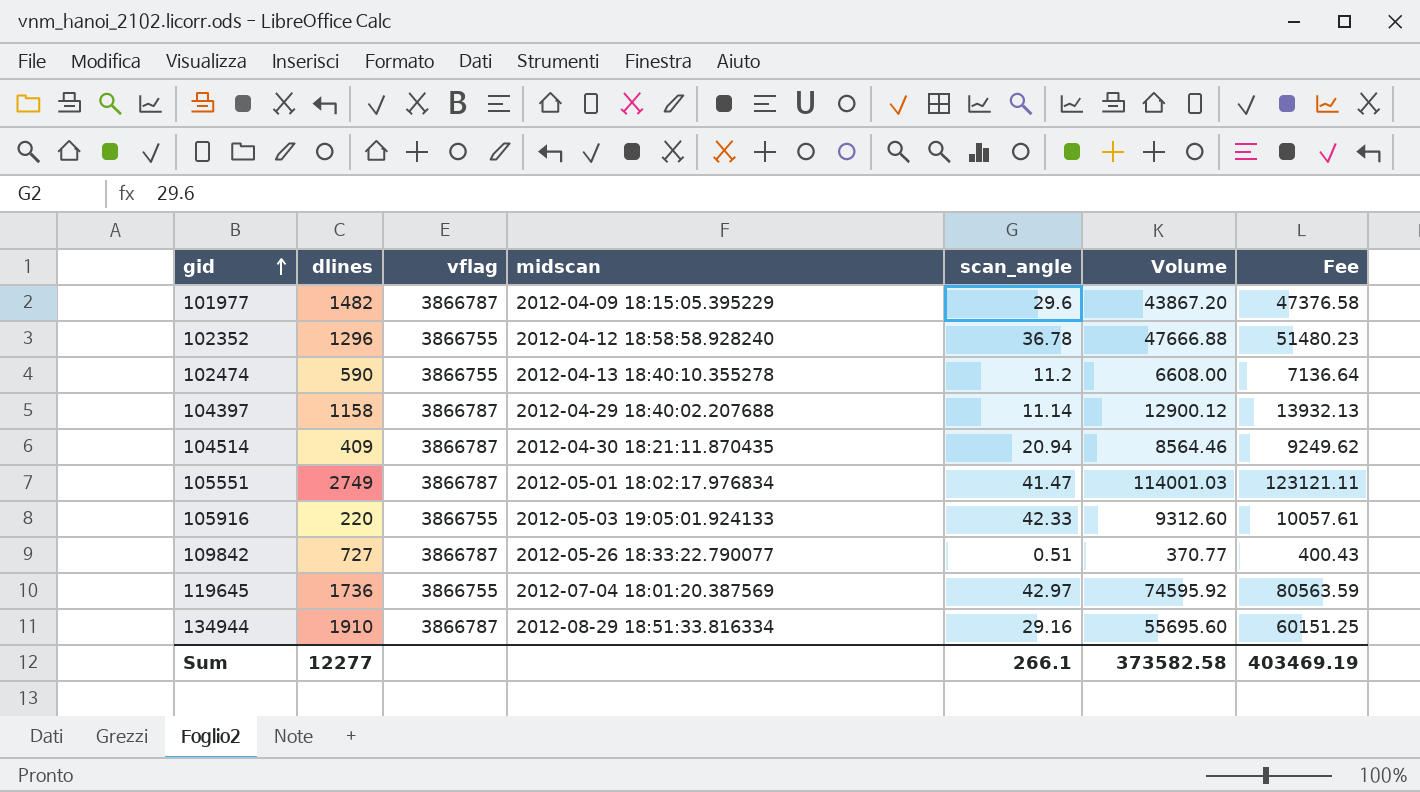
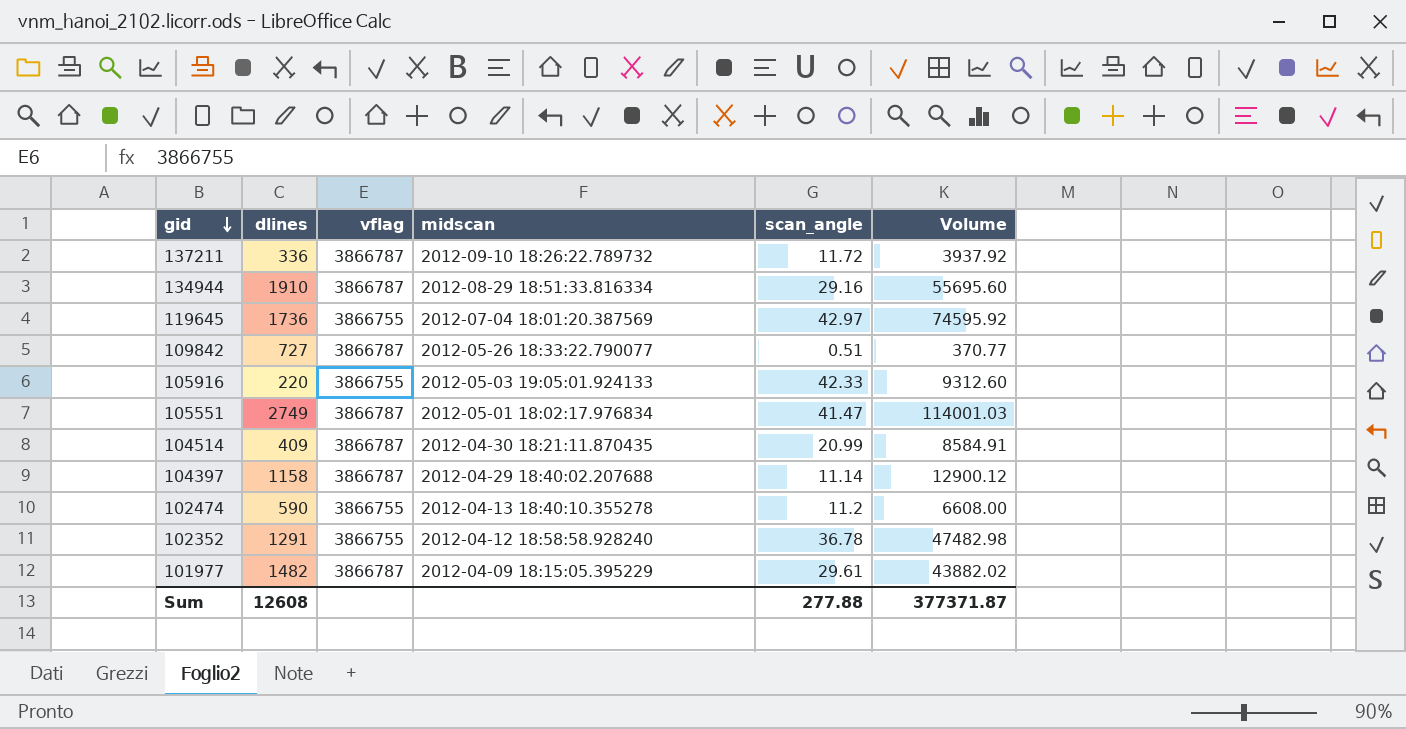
row order: gid ascending -> gid descending
column Fee | formula: [Volume] * 1.08 -> none
row 137211: none -> 336 | 3866787 | 2012-09-10 18:26:22.789732 | 11.72 | 3937.92
104514 | scan_angle: 20.94 -> 20.99
104514 | Volume: 8564.46 -> 8584.91
102352 | dlines: 1296 -> 1291
102352 | Volume: 47666.88 -> 47482.98
101977 | scan_angle: 29.6 -> 29.61
101977 | Volume: 43867.20 -> 43882.02
Sum | dlines: 12277 -> 12608
Sum | scan_angle: 266.1 -> 277.88
Sum | Volume: 373582.58 -> 377371.87

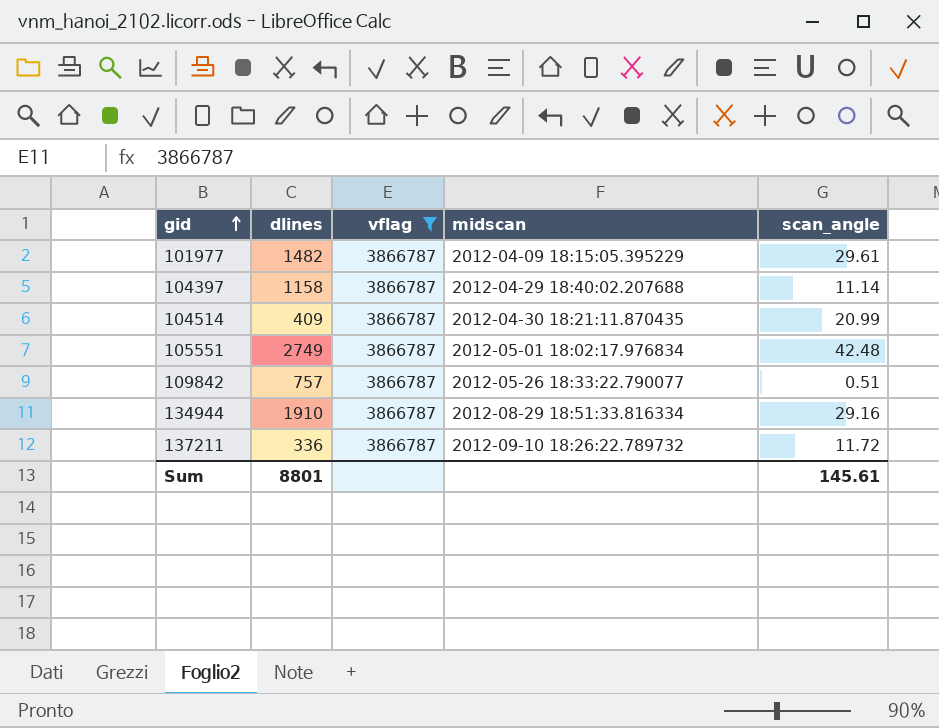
filter: none -> vflag = 3866787
row order: gid descending -> gid ascending
column Volume | formula: [dlines] * [scan_angle] -> none
105551 | scan_angle: 41.47 -> 42.48
109842 | dlines: 727 -> 757
Sum | dlines: 12608 -> 8801
Sum | scan_angle: 277.88 -> 145.61

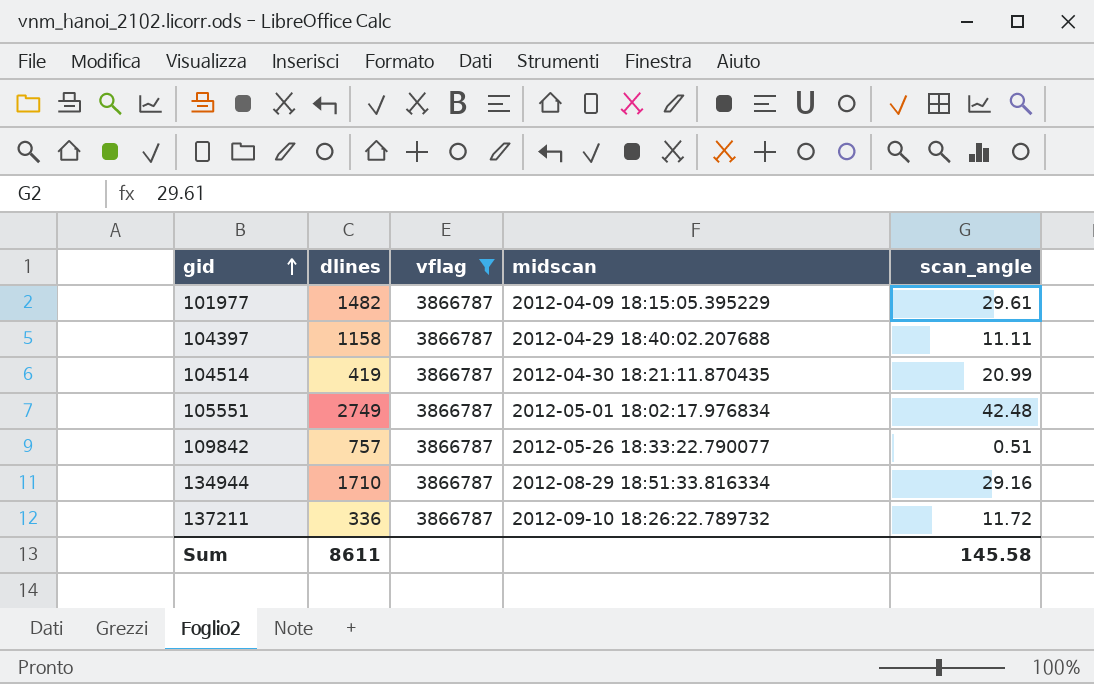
104397 | scan_angle: 11.14 -> 11.11
104514 | dlines: 409 -> 419
134944 | dlines: 1910 -> 1710
Sum | dlines: 8801 -> 8611
Sum | scan_angle: 145.61 -> 145.58

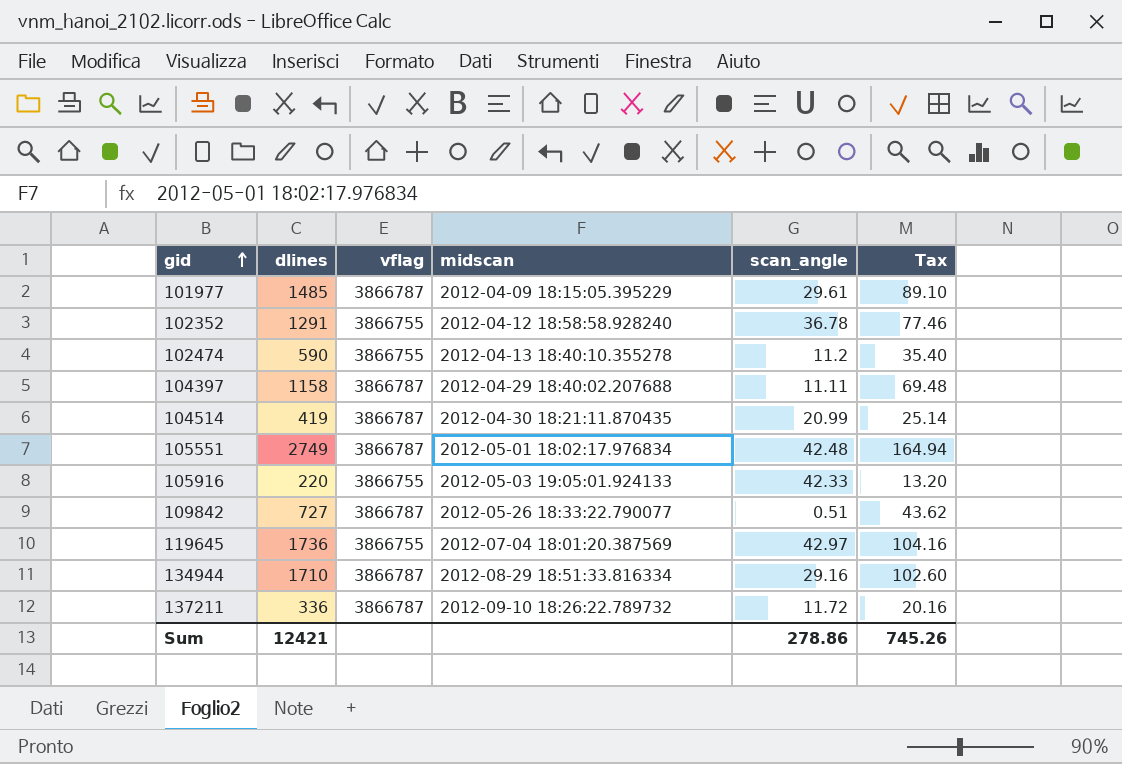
filter: vflag = 3866787 -> none
column Tax | formula: none -> [dlines] * 0.06
101977 | dlines: 1482 -> 1485
109842 | dlines: 757 -> 727
Sum | dlines: 8611 -> 12421
Sum | scan_angle: 145.58 -> 278.86

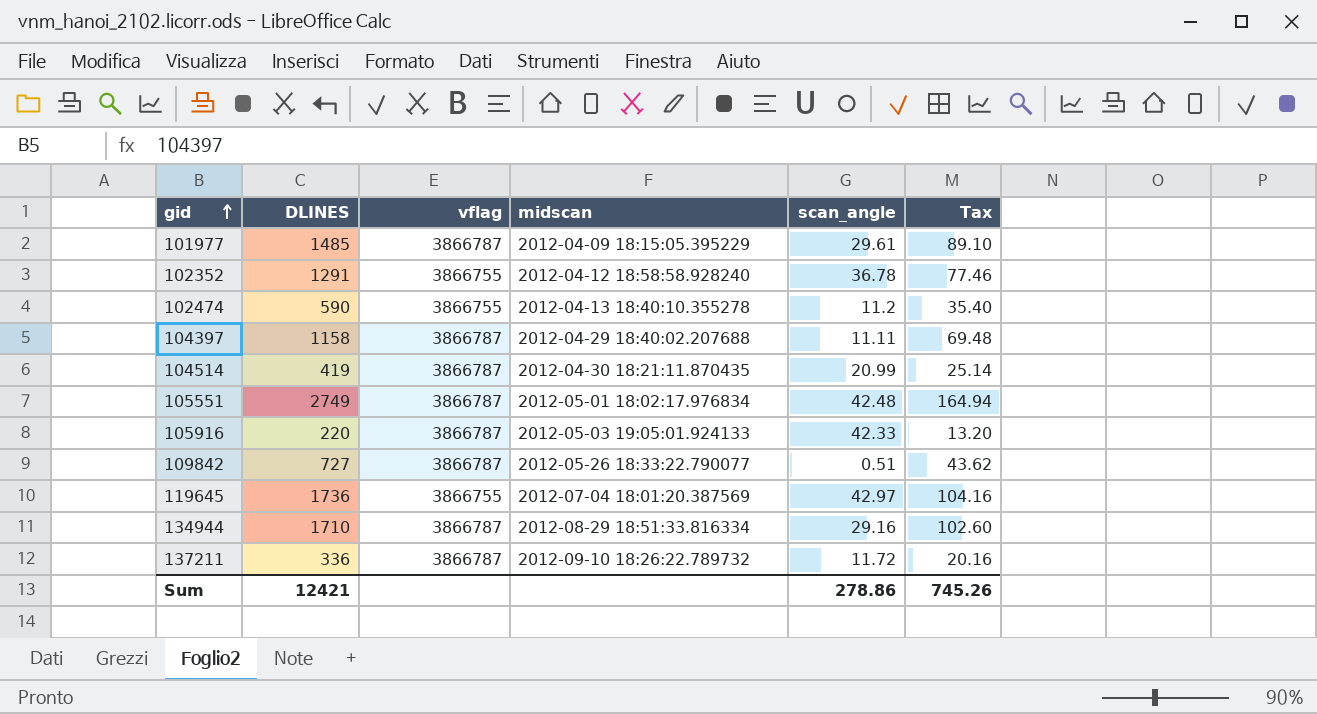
column name: dlines -> DLINES
105916 | vflag: 3866755 -> 3866787

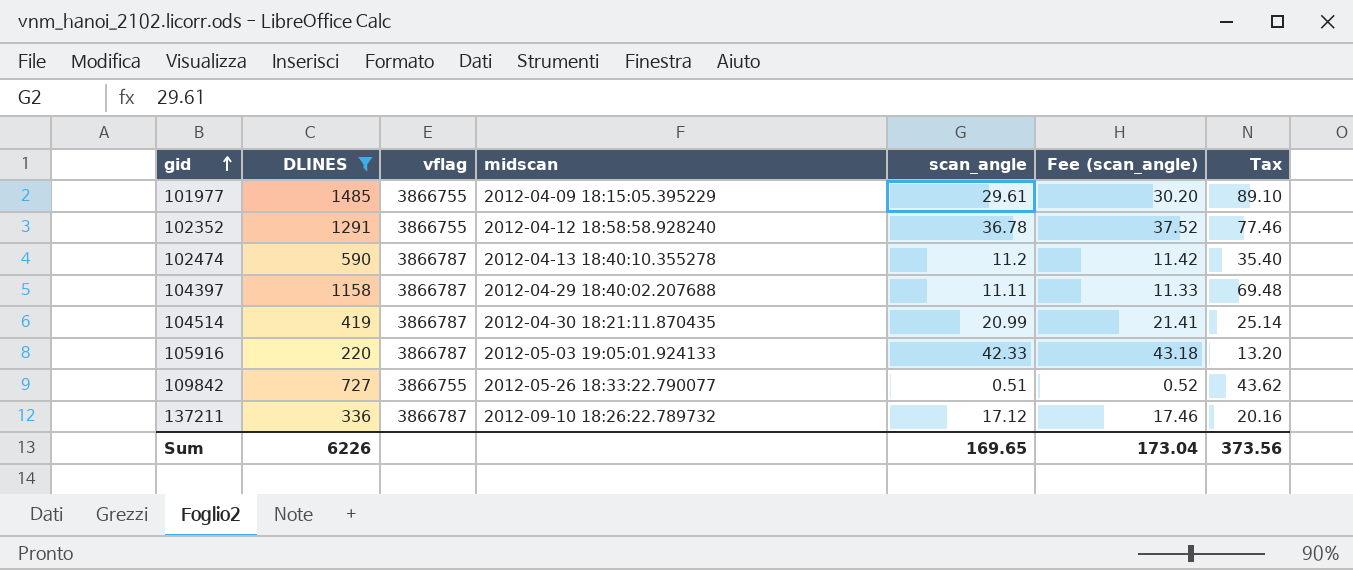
filter: none -> DLINES <= 1485
column Fee (scan_angle) | formula: none -> [scan_angle] * 1.02
101977 | vflag: 3866787 -> 3866755
102474 | vflag: 3866755 -> 3866787
109842 | vflag: 3866787 -> 3866755
137211 | scan_angle: 11.72 -> 17.12
Sum | DLINES: 12421 -> 6226
Sum | scan_angle: 278.86 -> 169.65
Sum | Tax: 745.26 -> 373.56

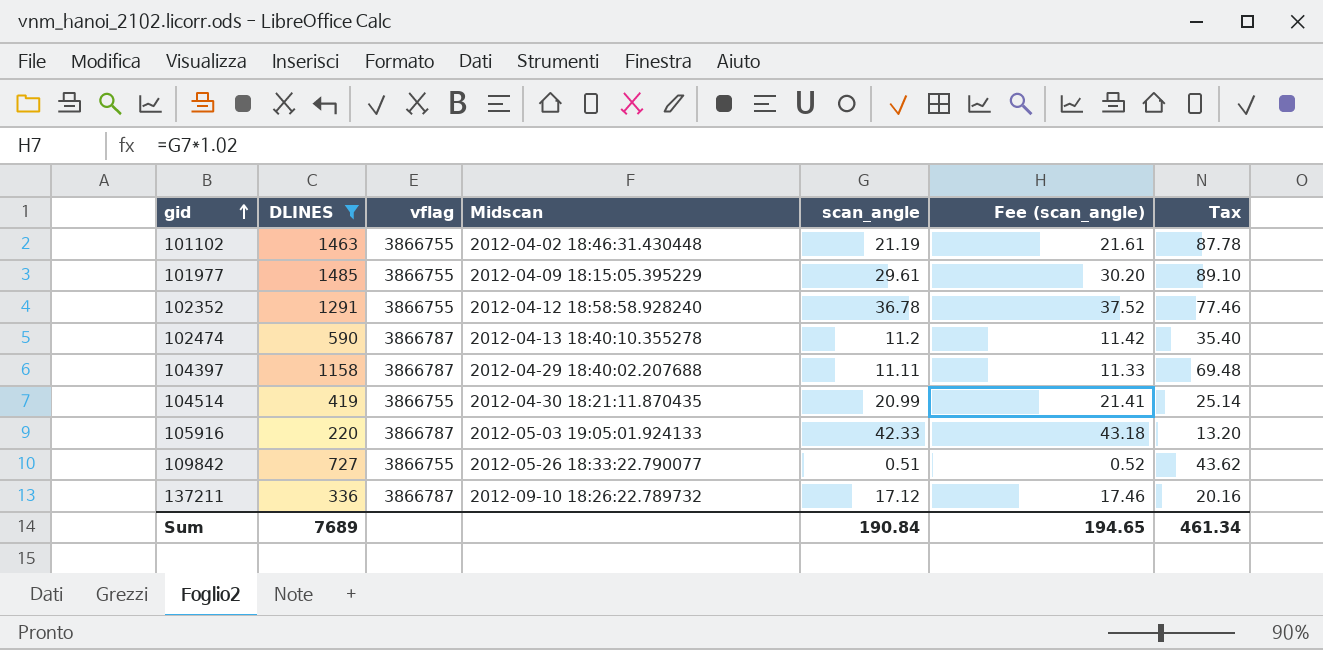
column name: midscan -> Midscan
row 101102: none -> 1463 | 3866755 | 2012-04-02 18:46:31.430448 | 21.19 | 21.61 | 87.78
104514 | vflag: 3866787 -> 3866755
Sum | DLINES: 6226 -> 7689
Sum | scan_angle: 169.65 -> 190.84
Sum | Fee (scan_angle): 173.04 -> 194.65
Sum | Tax: 373.56 -> 461.34

